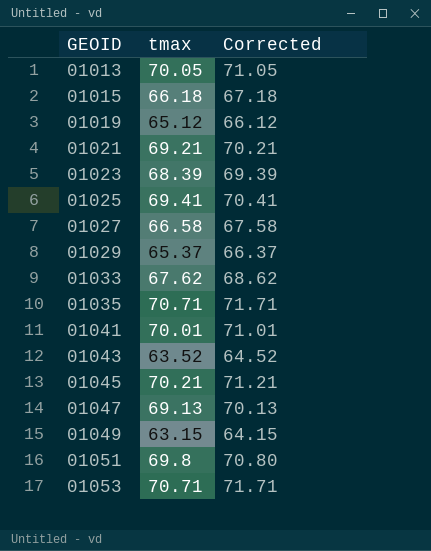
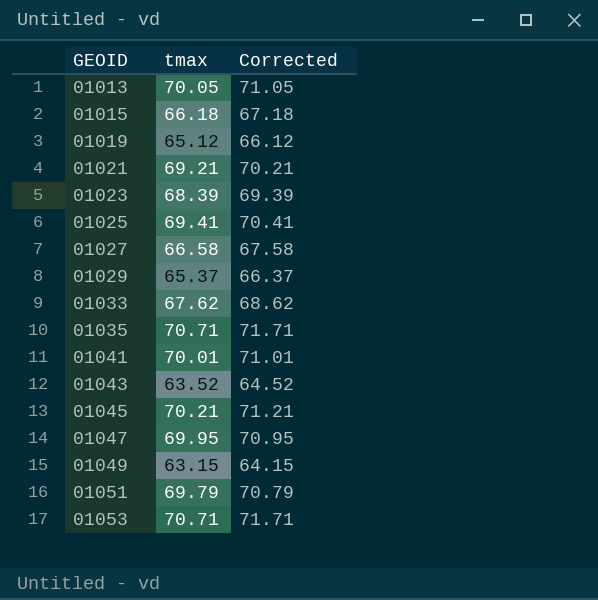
01047 | tmax: 69.13 -> 69.95
01047 | Corrected: 70.13 -> 70.95
01051 | tmax: 69.8 -> 69.79
01051 | Corrected: 70.80 -> 70.79

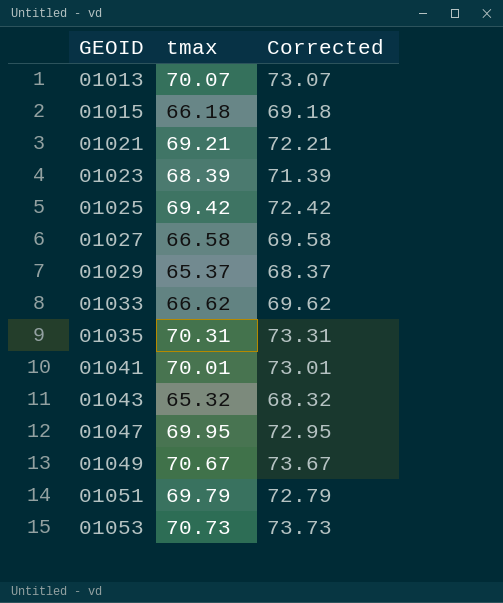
column Corrected | formula: [tmax] + 1 -> [tmax] + 3
row 01019: 65.12 | 66.12 -> none
row 01045: 70.21 | 71.21 -> none
01013 | tmax: 70.05 -> 70.07
01025 | tmax: 69.41 -> 69.42
01033 | tmax: 67.62 -> 66.62
01035 | tmax: 70.71 -> 70.31
01043 | tmax: 63.52 -> 65.32
01049 | tmax: 63.15 -> 70.67
01053 | tmax: 70.71 -> 70.73

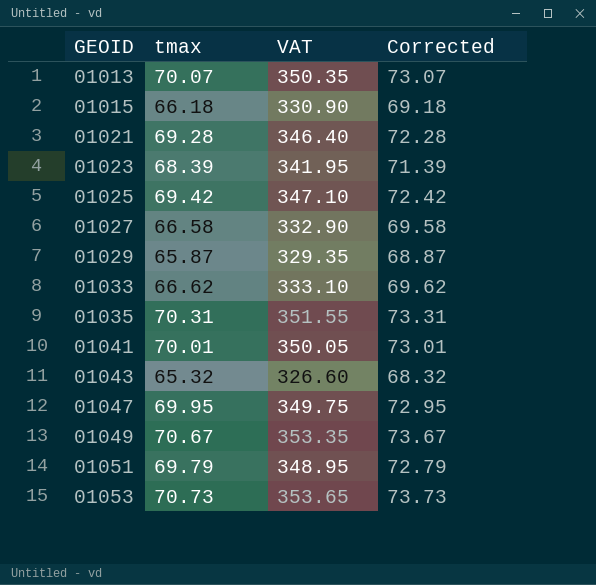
column VAT | formula: none -> [tmax] * 5
01021 | tmax: 69.21 -> 69.28
01021 | Corrected: 72.21 -> 72.28
01029 | tmax: 65.37 -> 65.87
01029 | Corrected: 68.37 -> 68.87

